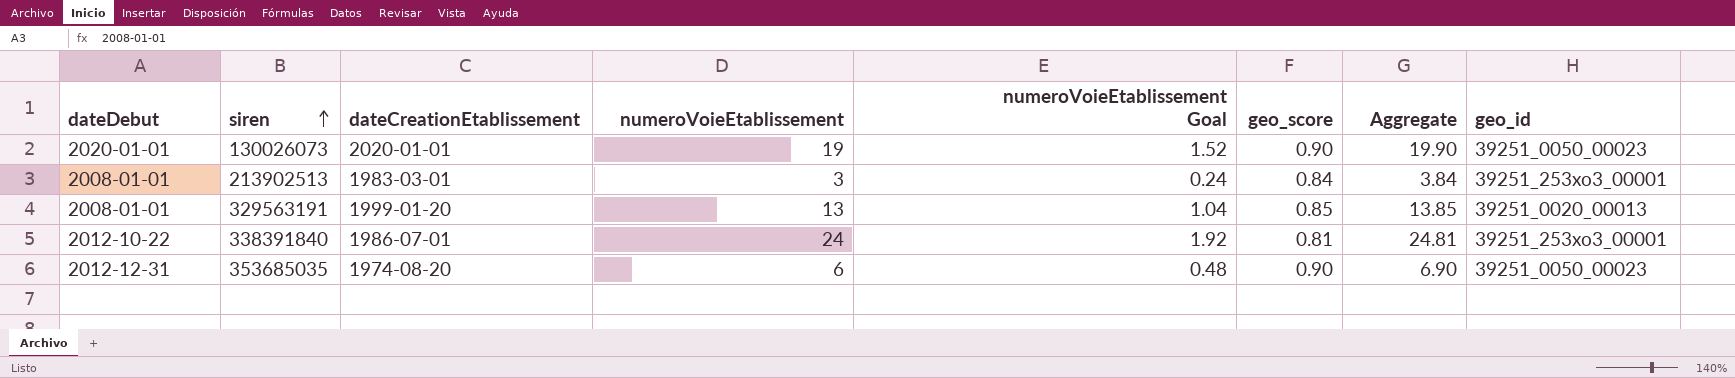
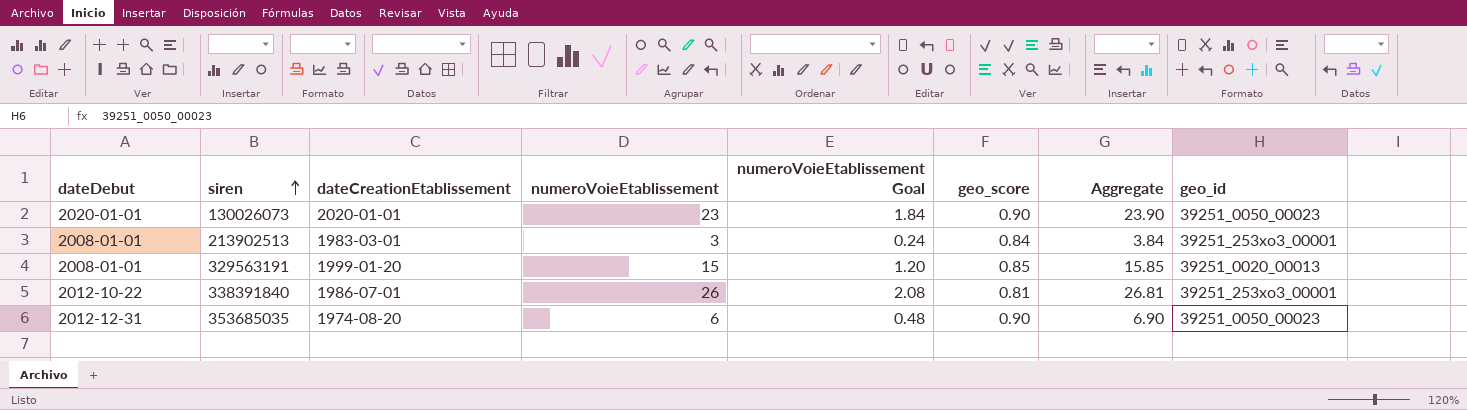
130026073 | numeroVoieEtablissement: 19 -> 23
130026073 | numeroVoieEtablissement Goal: 1.52 -> 1.84
130026073 | Aggregate: 19.90 -> 23.90
329563191 | numeroVoieEtablissement: 13 -> 15
329563191 | numeroVoieEtablissement Goal: 1.04 -> 1.20
329563191 | Aggregate: 13.85 -> 15.85
338391840 | numeroVoieEtablissement: 24 -> 26
338391840 | numeroVoieEtablissement Goal: 1.92 -> 2.08
338391840 | Aggregate: 24.81 -> 26.81

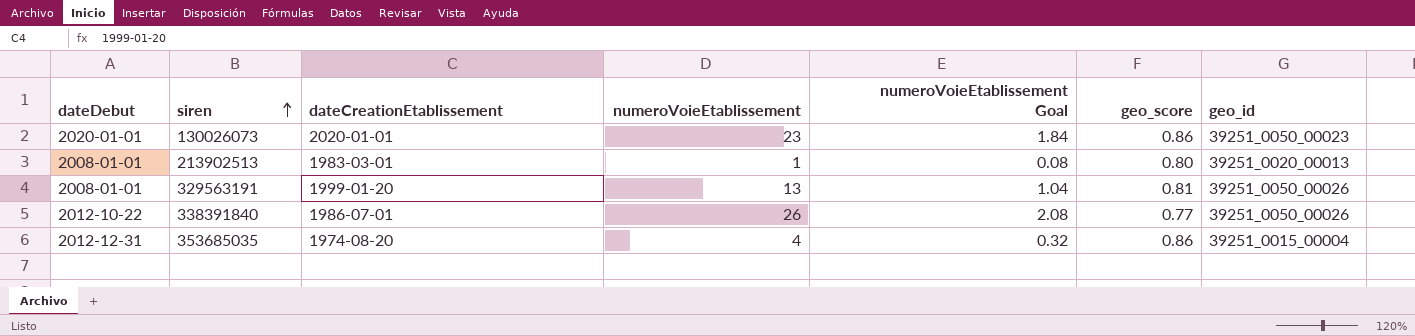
column Aggregate | formula: [numeroVoieEtablissement] + [geo_score] -> none
130026073 | geo_score: 0.90 -> 0.86
213902513 | numeroVoieEtablissement: 3 -> 1
213902513 | numeroVoieEtablissement Goal: 0.24 -> 0.08
213902513 | geo_score: 0.84 -> 0.80
213902513 | geo_id: 39251_253xo3_00001 -> 39251_0020_00013
329563191 | numeroVoieEtablissement: 15 -> 13
329563191 | numeroVoieEtablissement Goal: 1.20 -> 1.04
329563191 | geo_score: 0.85 -> 0.81
329563191 | geo_id: 39251_0020_00013 -> 39251_0050_00026
338391840 | geo_score: 0.81 -> 0.77
338391840 | geo_id: 39251_253xo3_00001 -> 39251_0050_00026
353685035 | numeroVoieEtablissement: 6 -> 4
353685035 | numeroVoieEtablissement Goal: 0.48 -> 0.32
353685035 | geo_score: 0.90 -> 0.86
353685035 | geo_id: 39251_0050_00023 -> 39251_0015_00004

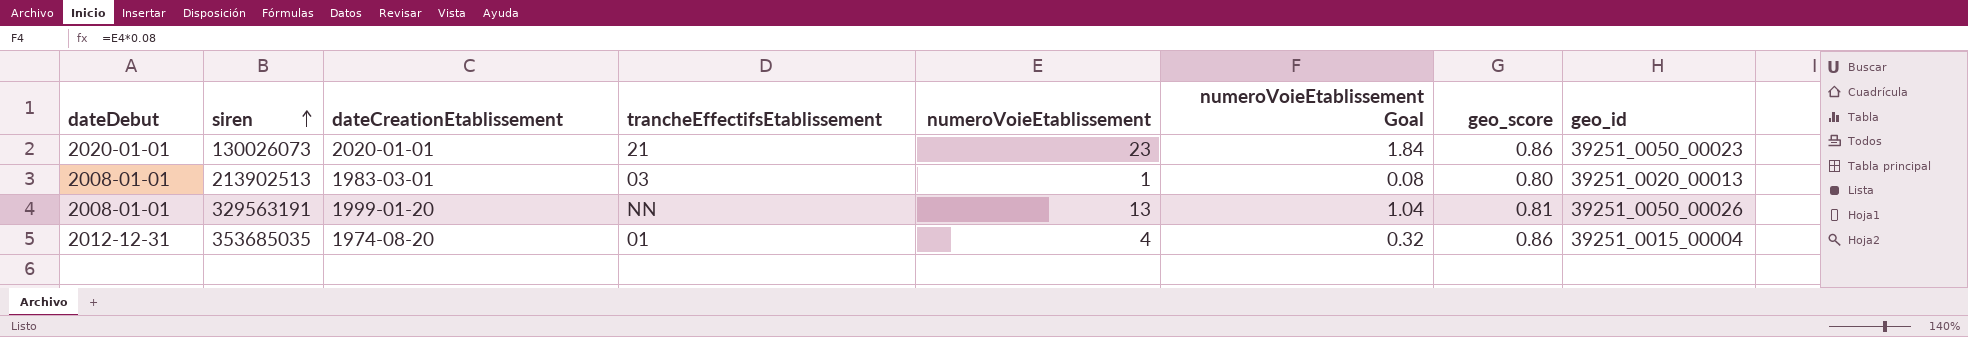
column trancheEffectifsEtablissement | position: none -> 4
row 338391840: 2012-10-22 | 1986-07-01 | 26 | 2.08 | 0.77 | 39251_0050_00026 -> none

